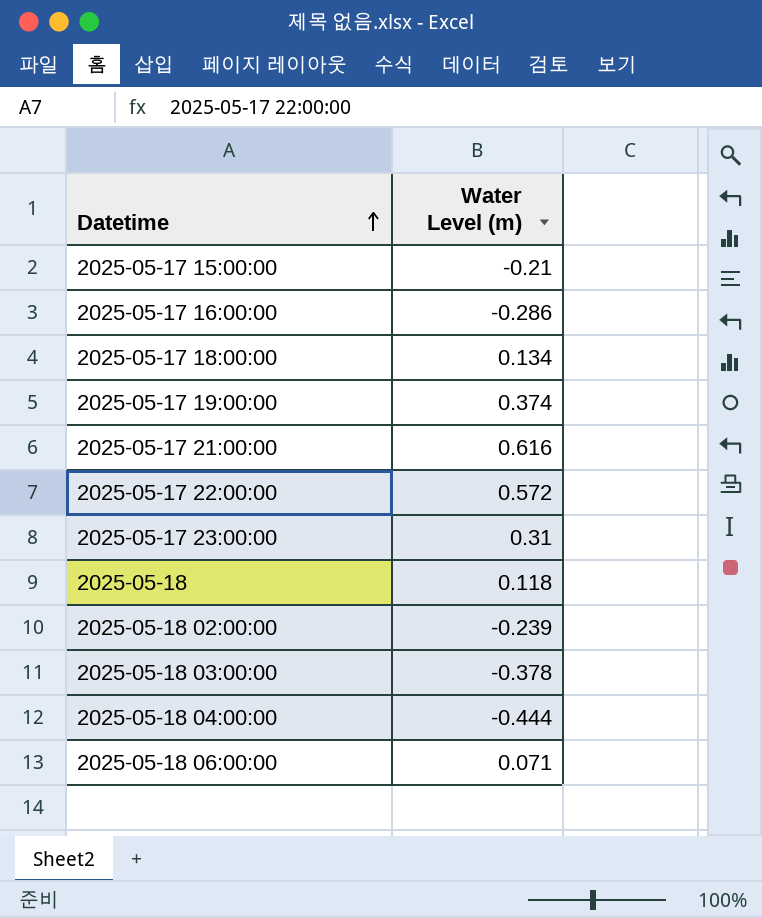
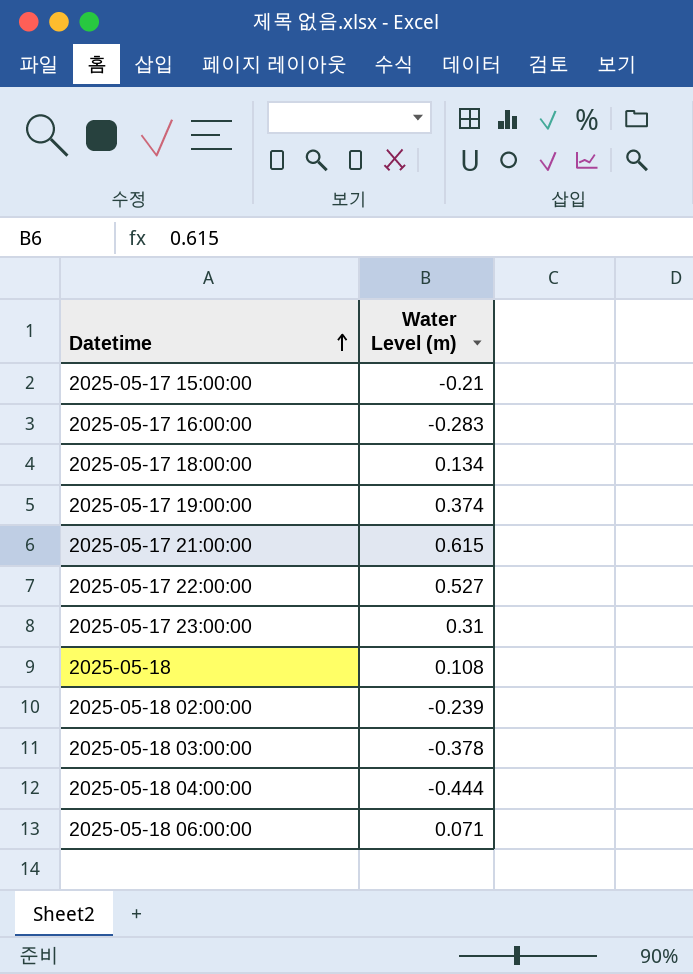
2025-05-17 16:00:00 | Water Level (m): -0.286 -> -0.283
2025-05-17 21:00:00 | Water Level (m): 0.616 -> 0.615
2025-05-17 22:00:00 | Water Level (m): 0.572 -> 0.527
2025-05-18 | Water Level (m): 0.118 -> 0.108

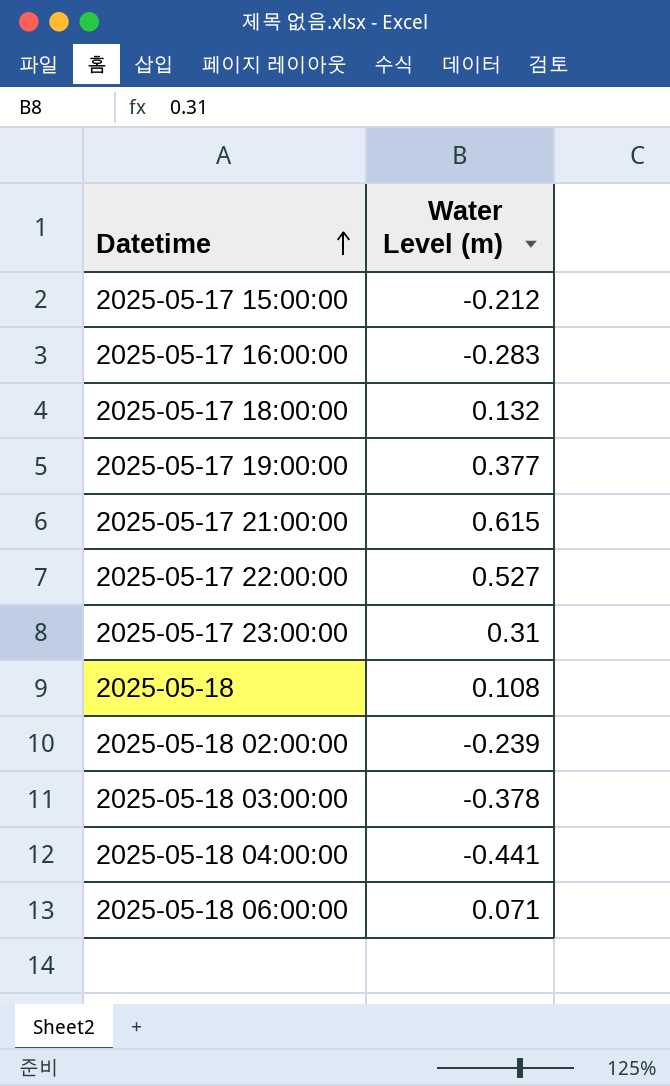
2025-05-17 15:00:00 | Water Level (m): -0.21 -> -0.212
2025-05-17 18:00:00 | Water Level (m): 0.134 -> 0.132
2025-05-17 19:00:00 | Water Level (m): 0.374 -> 0.377
2025-05-18 04:00:00 | Water Level (m): -0.444 -> -0.441

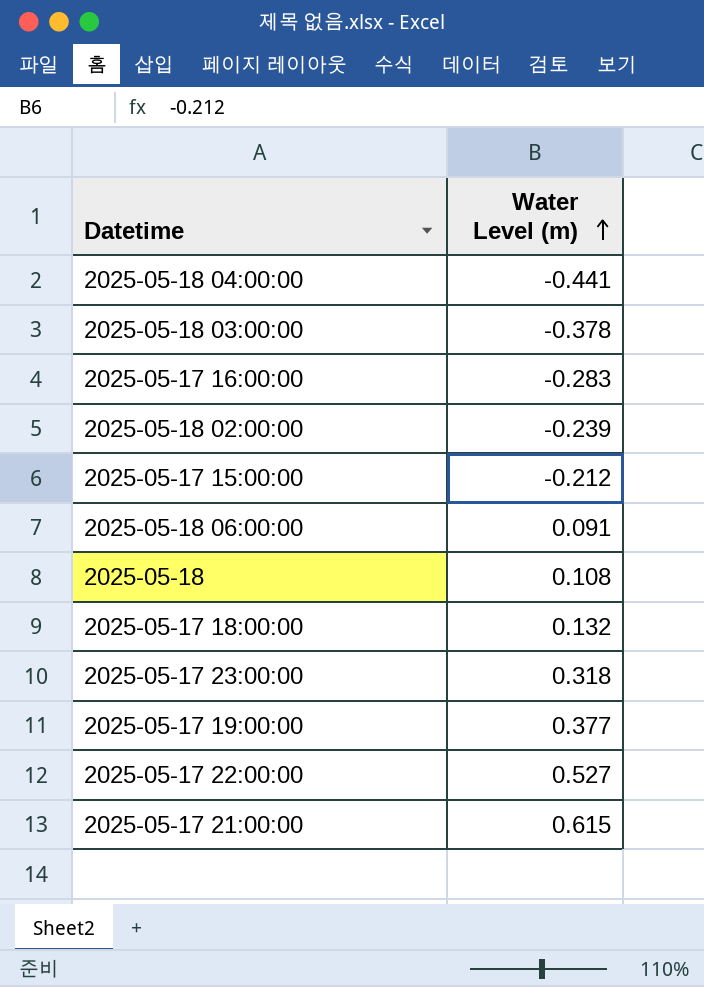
row order: Datetime ascending -> Water Level (m) ascending
2025-05-18 06:00:00 | Water Level (m): 0.071 -> 0.091
2025-05-17 23:00:00 | Water Level (m): 0.31 -> 0.318

